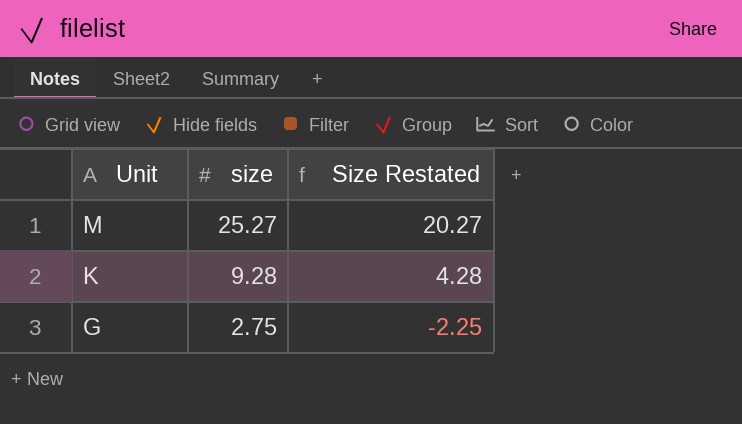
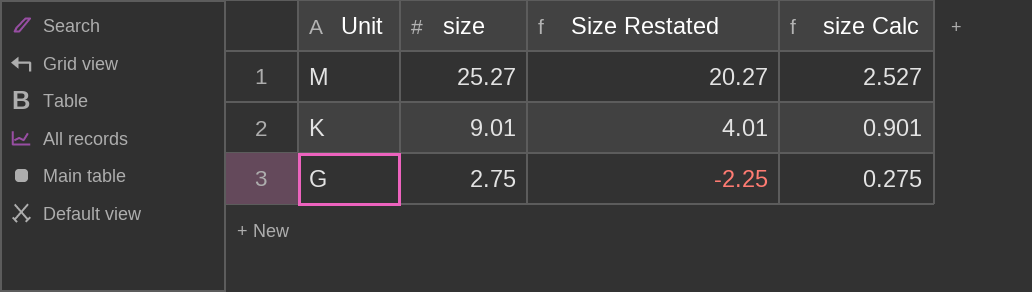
column size Calc | formula: none -> [size] * 0.1
K | size: 9.28 -> 9.01
K | Size Restated: 4.28 -> 4.01

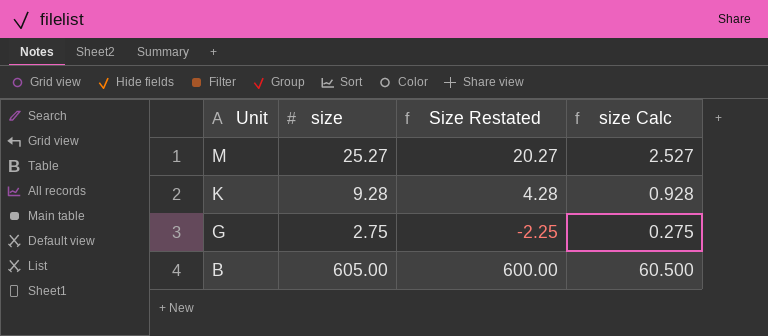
K | size: 9.01 -> 9.28
K | Size Restated: 4.01 -> 4.28
K | size Calc: 0.901 -> 0.928
row B: none -> 605.00 | 600.00 | 60.500

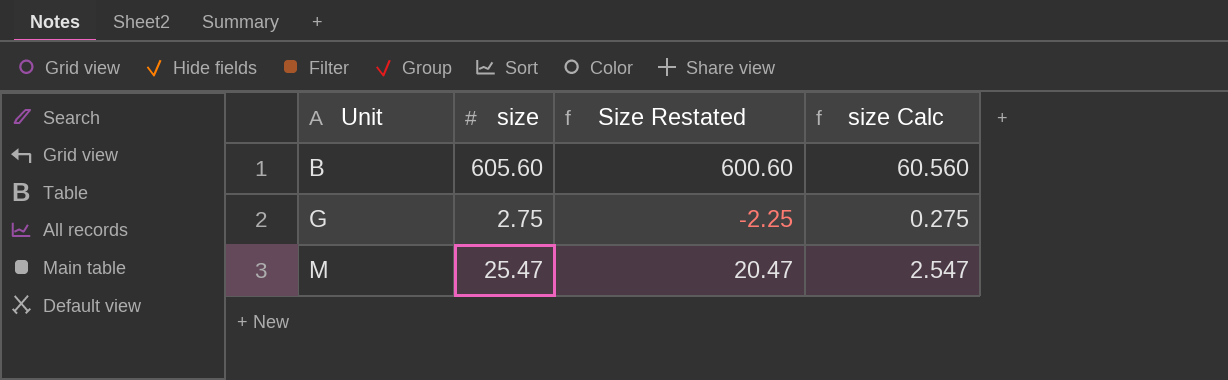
row order: Unit descending -> Unit ascending
row K: 9.28 | 4.28 | 0.928 -> none
B | size: 605.00 -> 605.60
B | Size Restated: 600.00 -> 600.60
B | size Calc: 60.500 -> 60.560
M | size: 25.27 -> 25.47
M | Size Restated: 20.27 -> 20.47
M | size Calc: 2.527 -> 2.547

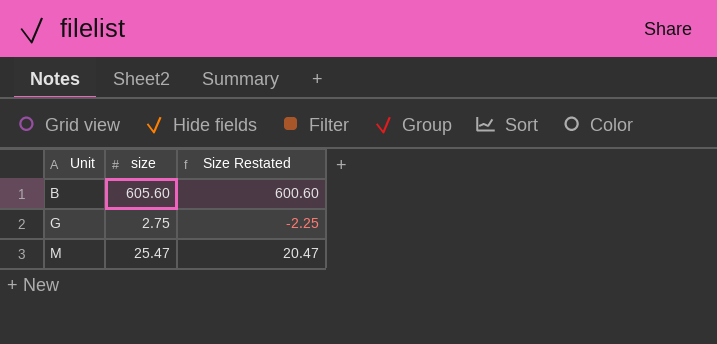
column size Calc | formula: [size] * 0.1 -> none

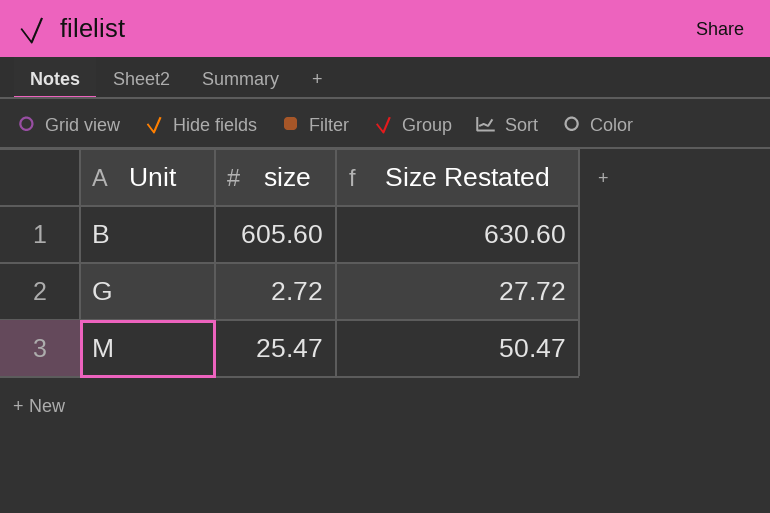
column Size Restated | formula: [size] - 5 -> [size] + 25
G | size: 2.75 -> 2.72

